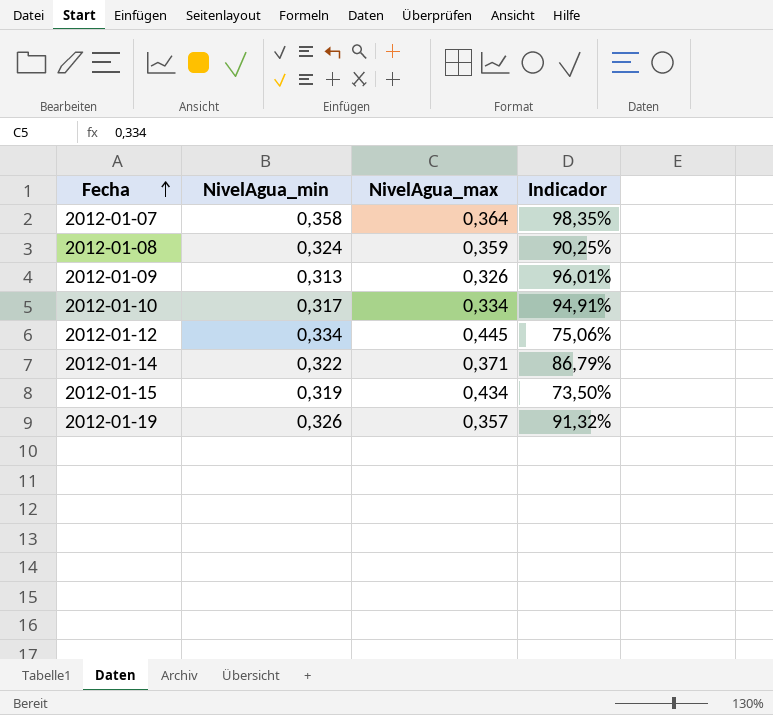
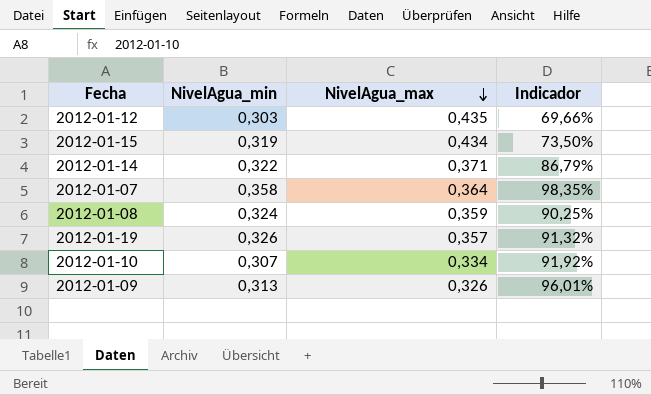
row order: Fecha ascending -> NivelAgua_max descending
2012-01-12 | NivelAgua_min: 0,334 -> 0,303
2012-01-12 | NivelAgua_max: 0,445 -> 0,435
2012-01-12 | Indicador: 75,06% -> 69,66%
2012-01-10 | NivelAgua_min: 0,317 -> 0,307
2012-01-10 | Indicador: 94,91% -> 91,92%

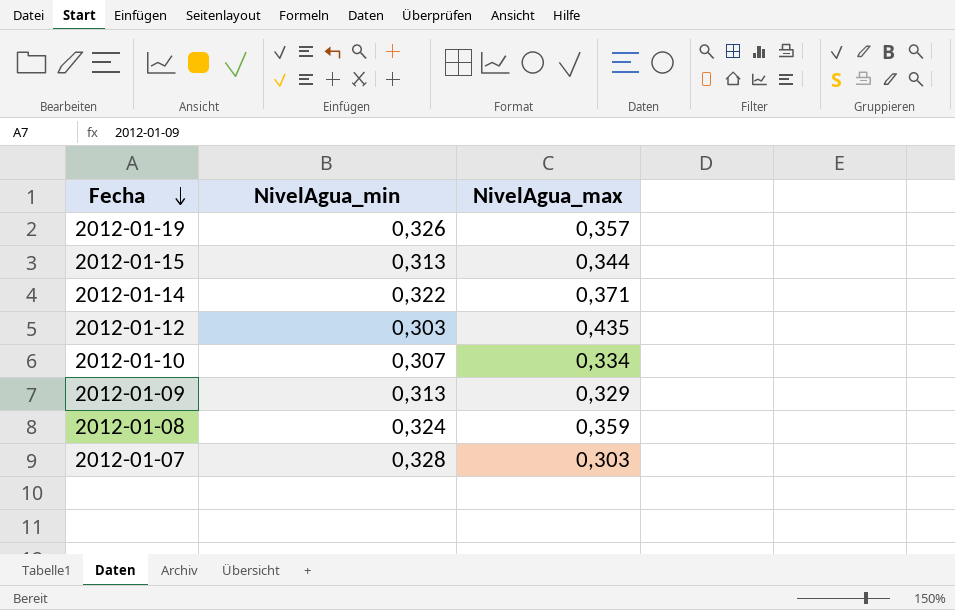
row order: NivelAgua_max descending -> Fecha descending
column Indicador | formula: [NivelAgua_min] / [NivelAgua_max] -> none
2012-01-15 | NivelAgua_min: 0,319 -> 0,313
2012-01-15 | NivelAgua_max: 0,434 -> 0,344
2012-01-09 | NivelAgua_max: 0,326 -> 0,329
2012-01-07 | NivelAgua_min: 0,358 -> 0,328
2012-01-07 | NivelAgua_max: 0,364 -> 0,303

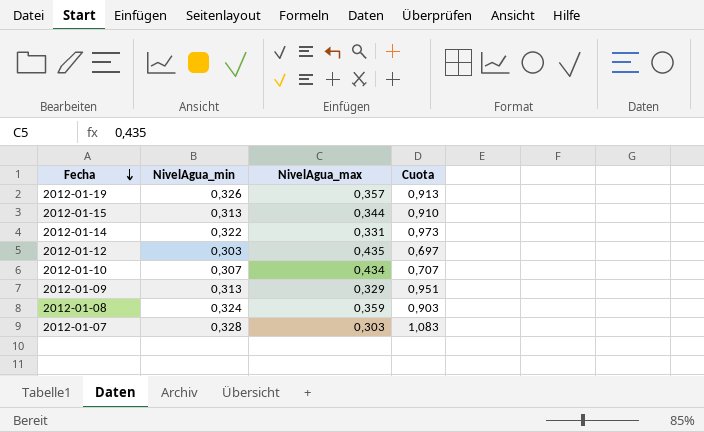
column Cuota | formula: none -> [NivelAgua_min] / [NivelAgua_max]
2012-01-14 | NivelAgua_max: 0,371 -> 0,331
2012-01-10 | NivelAgua_max: 0,334 -> 0,434

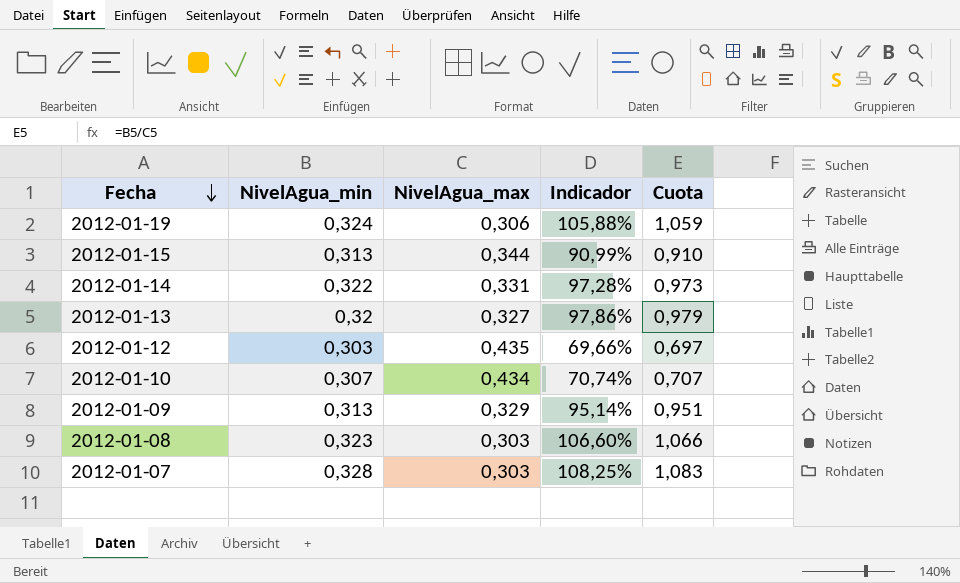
column Indicador | formula: none -> [NivelAgua_min] / [NivelAgua_max]
2012-01-19 | NivelAgua_min: 0,326 -> 0,324
2012-01-19 | NivelAgua_max: 0,357 -> 0,306
2012-01-19 | Cuota: 0,913 -> 1,059
row 2012-01-13: none -> 0,32 | 0,327 | 97,86% | 0,979
2012-01-08 | NivelAgua_min: 0,324 -> 0,323
2012-01-08 | NivelAgua_max: 0,359 -> 0,303
2012-01-08 | Cuota: 0,903 -> 1,066

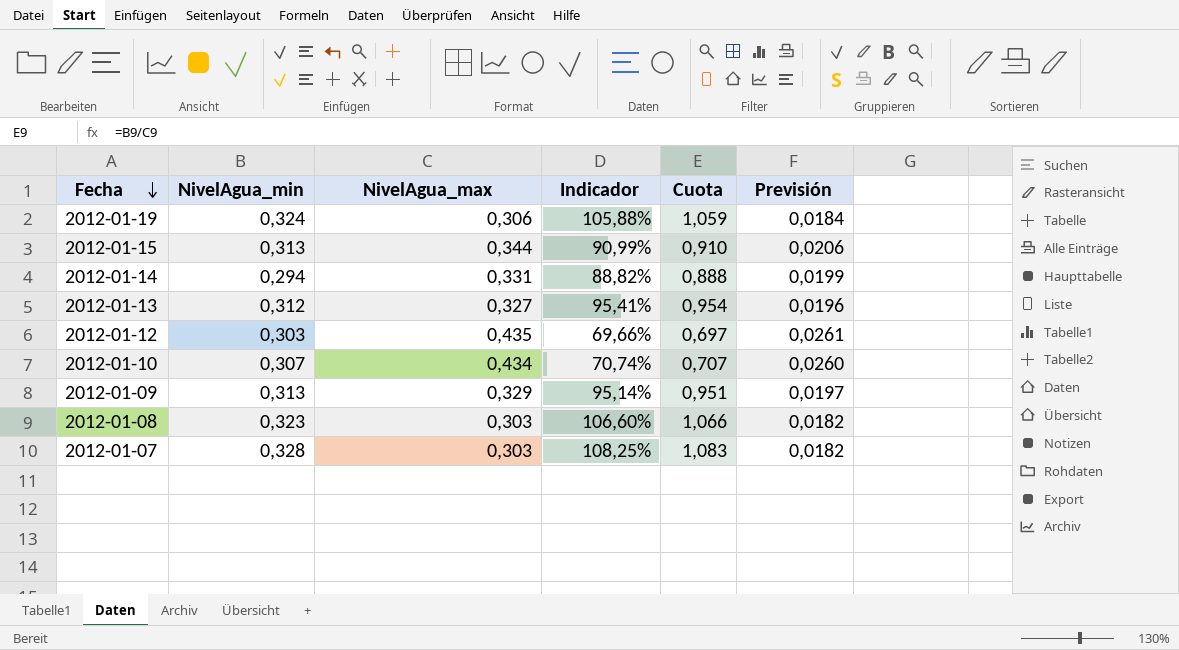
column Previsión | formula: none -> [NivelAgua_max] * 0,06
2012-01-14 | NivelAgua_min: 0,322 -> 0,294
2012-01-14 | Indicador: 97,28% -> 88,82%
2012-01-14 | Cuota: 0,973 -> 0,888
2012-01-13 | NivelAgua_min: 0,32 -> 0,312
2012-01-13 | Indicador: 97,86% -> 95,41%
2012-01-13 | Cuota: 0,979 -> 0,954

